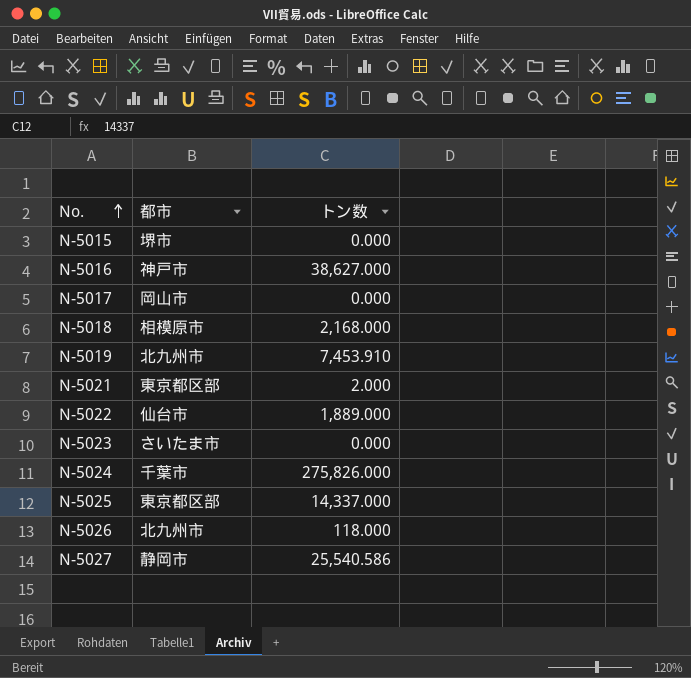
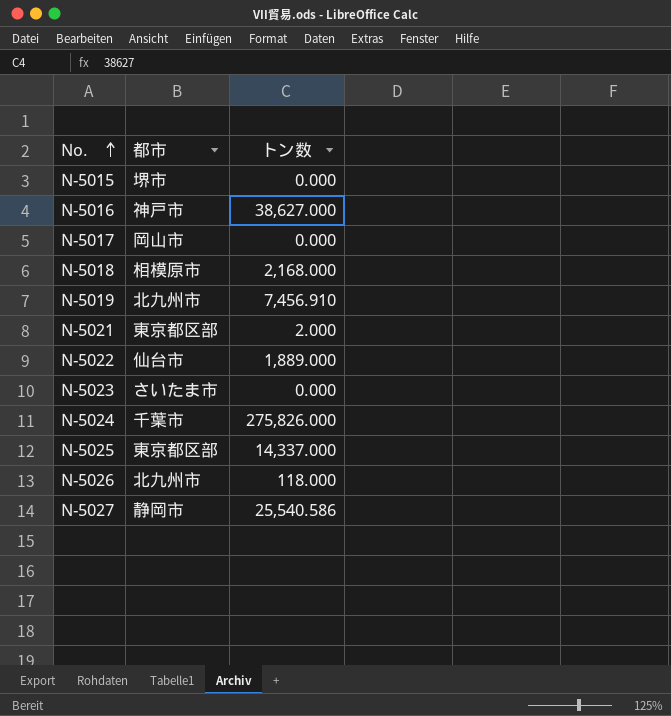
N-5019 | トン数: 7,453.910 -> 7,456.910

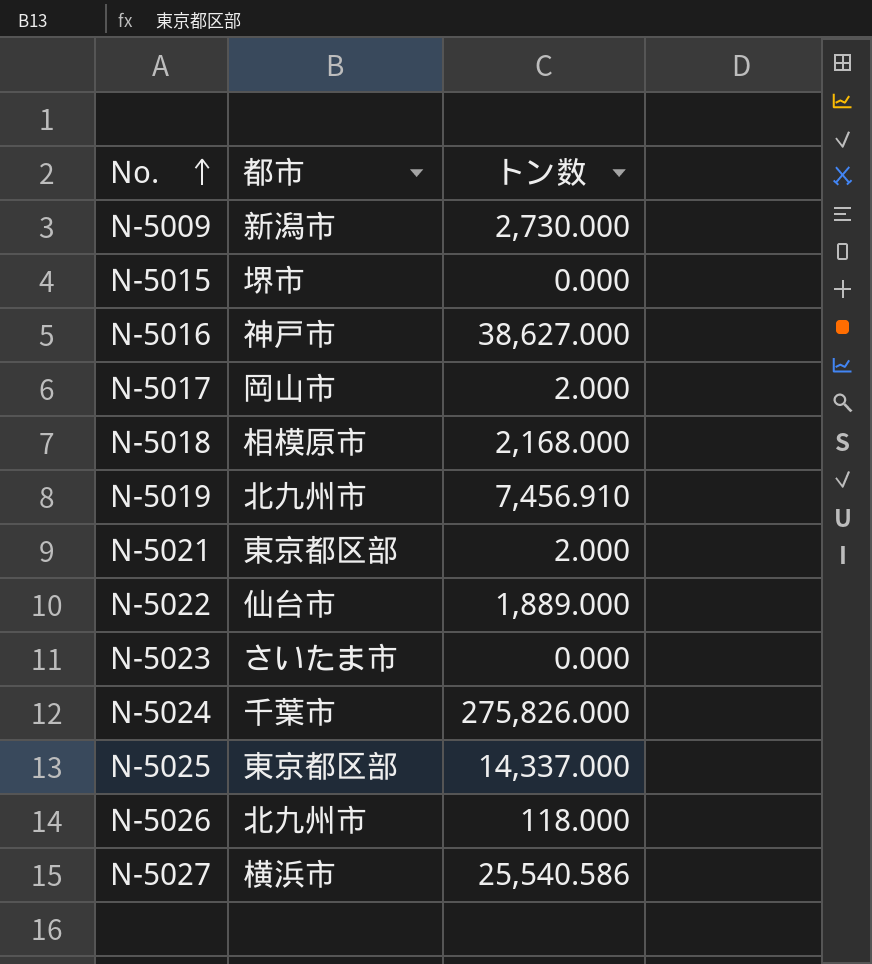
row N-5009: none -> 新潟市 | 2,730.000
N-5017 | トン数: 0.000 -> 2.000
N-5027 | 都市: 静岡市 -> 横浜市

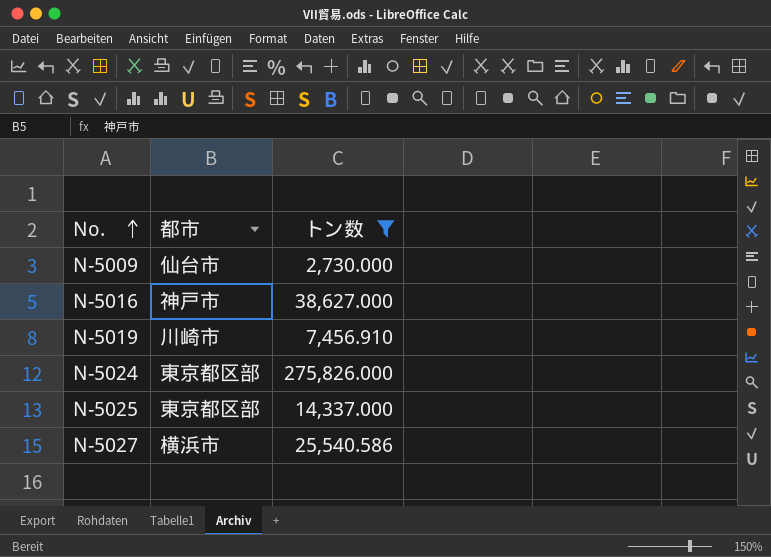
filter: none -> トン数 >= 2,730.000
N-5009 | 都市: 新潟市 -> 仙台市
N-5019 | 都市: 北九州市 -> 川崎市
N-5024 | 都市: 千葉市 -> 東京都区部

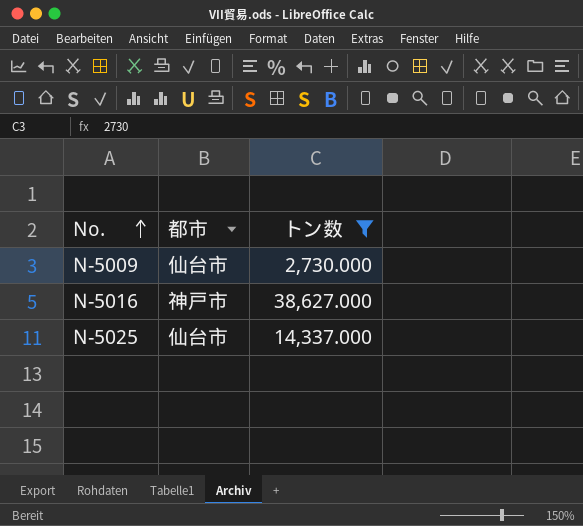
row N-5019: 川崎市 | 7,456.910 -> none
row N-5024: 東京都区部 | 275,826.000 -> none
row N-5027: 横浜市 | 25,540.586 -> none
N-5025 | 都市: 東京都区部 -> 仙台市

